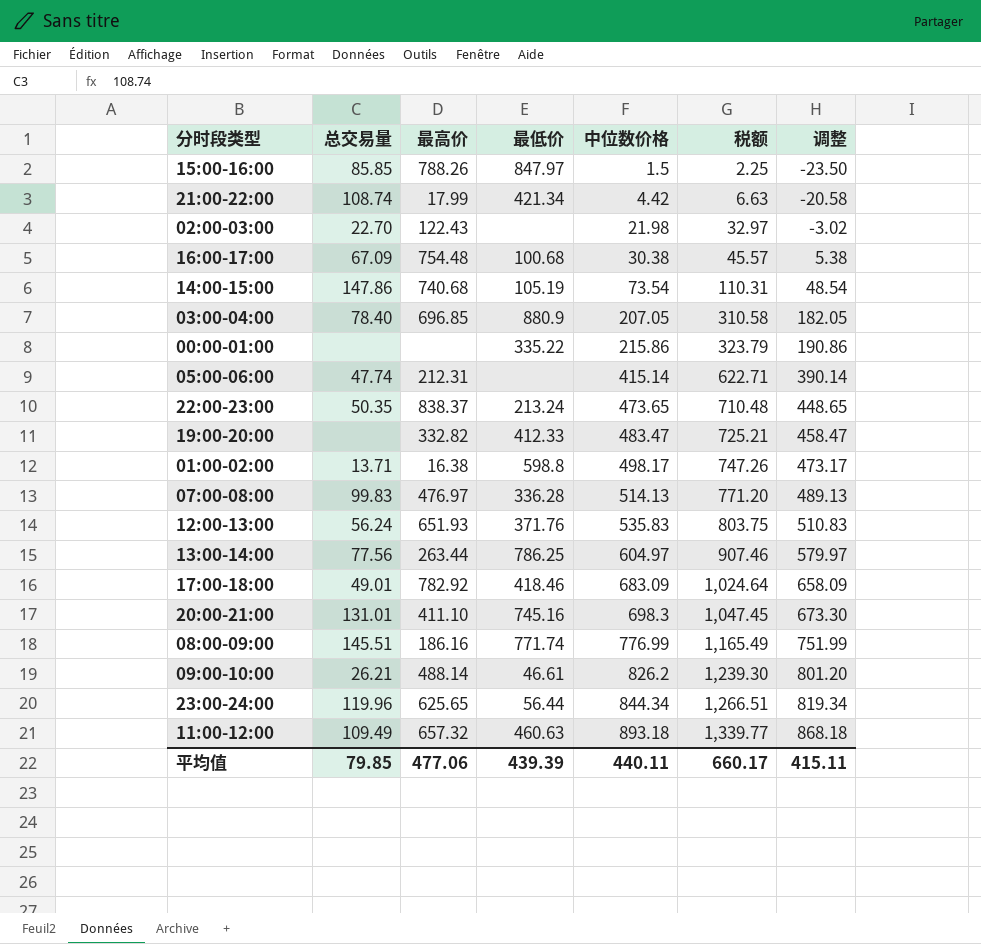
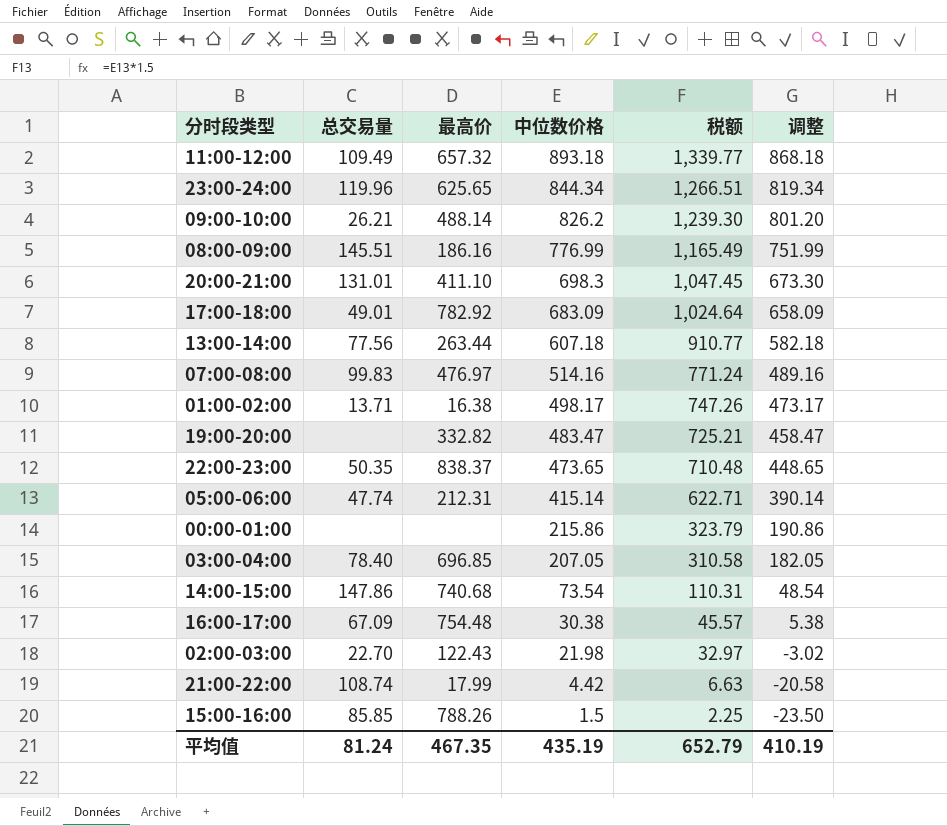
row order: 中位数价格 ascending -> 中位数价格 descending
column 最低价 | position: 4 -> none
row 12:00-13:00: 56.24 | 651.93 | 371.76 | 535.83 | 803.75 | 510.83 -> none
13:00-14:00 | 中位数价格: 604.97 -> 607.18
13:00-14:00 | 税额: 907.46 -> 910.77
13:00-14:00 | 调整: 579.97 -> 582.18
07:00-08:00 | 中位数价格: 514.13 -> 514.16
07:00-08:00 | 税额: 771.20 -> 771.24
07:00-08:00 | 调整: 489.13 -> 489.16
平均值 | 总交易量: 79.85 -> 81.24
平均值 | 最高价: 477.06 -> 467.35
平均值 | 中位数价格: 440.11 -> 435.19
平均值 | 税额: 660.17 -> 652.79
平均值 | 调整: 415.11 -> 410.19

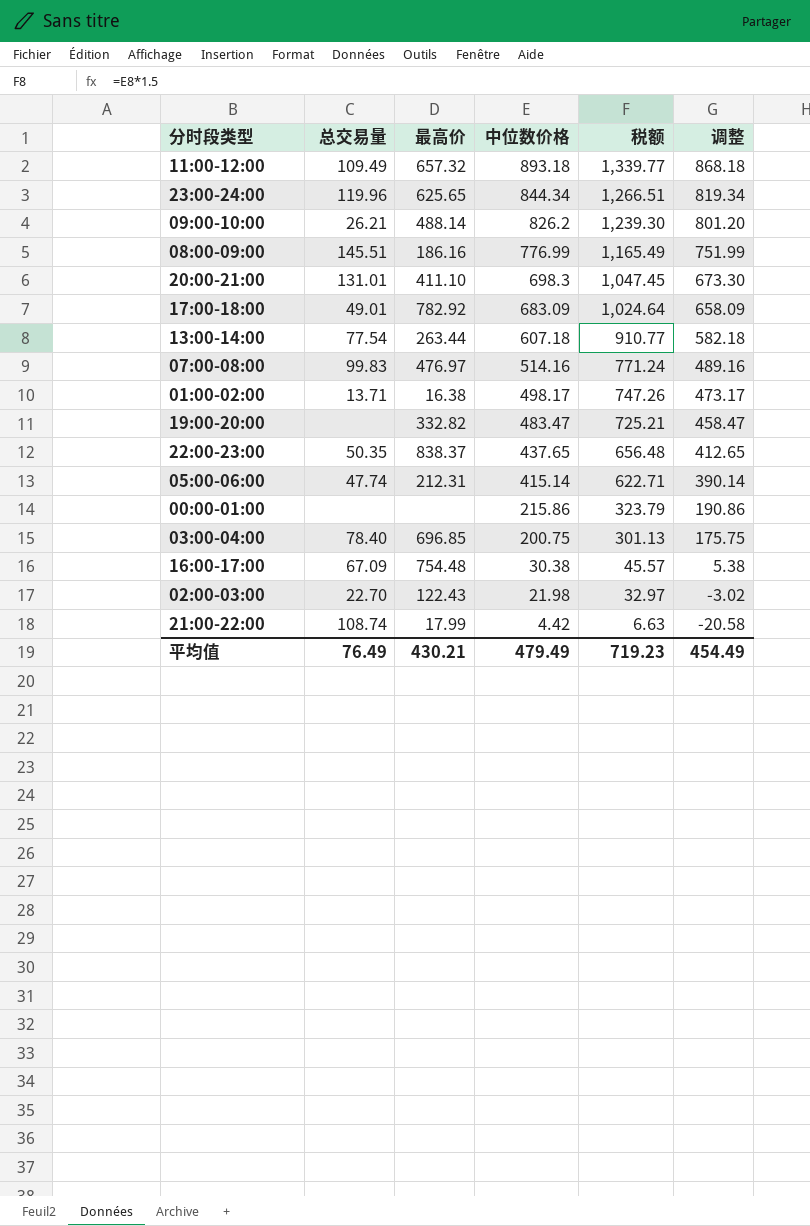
row 14:00-15:00: 147.86 | 740.68 | 73.54 | 110.31 | 48.54 -> none
row 15:00-16:00: 85.85 | 788.26 | 1.5 | 2.25 | -23.50 -> none
13:00-14:00 | 总交易量: 77.56 -> 77.54
22:00-23:00 | 中位数价格: 473.65 -> 437.65
22:00-23:00 | 税额: 710.48 -> 656.48
22:00-23:00 | 调整: 448.65 -> 412.65
03:00-04:00 | 中位数价格: 207.05 -> 200.75
03:00-04:00 | 税额: 310.58 -> 301.13
03:00-04:00 | 调整: 182.05 -> 175.75
平均值 | 总交易量: 81.24 -> 76.49
平均值 | 最高价: 467.35 -> 430.21
平均值 | 中位数价格: 435.19 -> 479.49
平均值 | 税额: 652.79 -> 719.23
平均值 | 调整: 410.19 -> 454.49

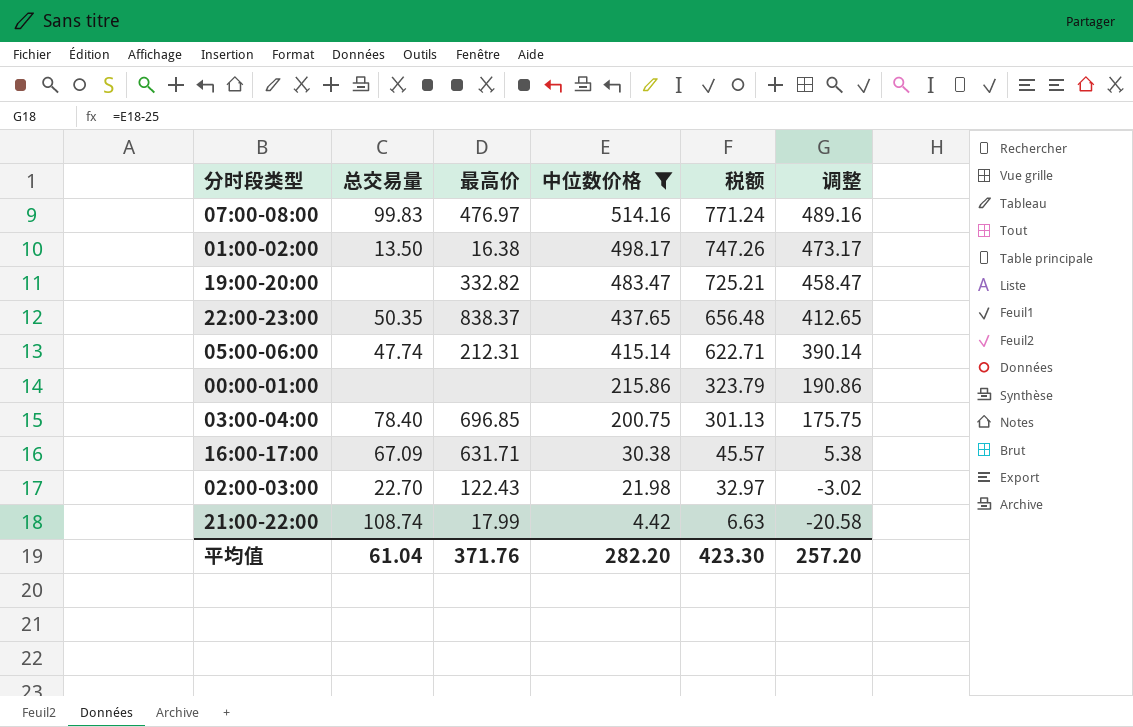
filter: none -> 中位数价格 <= 514.16
01:00-02:00 | 总交易量: 13.71 -> 13.50
16:00-17:00 | 最高价: 754.48 -> 631.71
平均值 | 总交易量: 76.49 -> 61.04
平均值 | 最高价: 430.21 -> 371.76
平均值 | 中位数价格: 479.49 -> 282.20
平均值 | 税额: 719.23 -> 423.30
平均值 | 调整: 454.49 -> 257.20

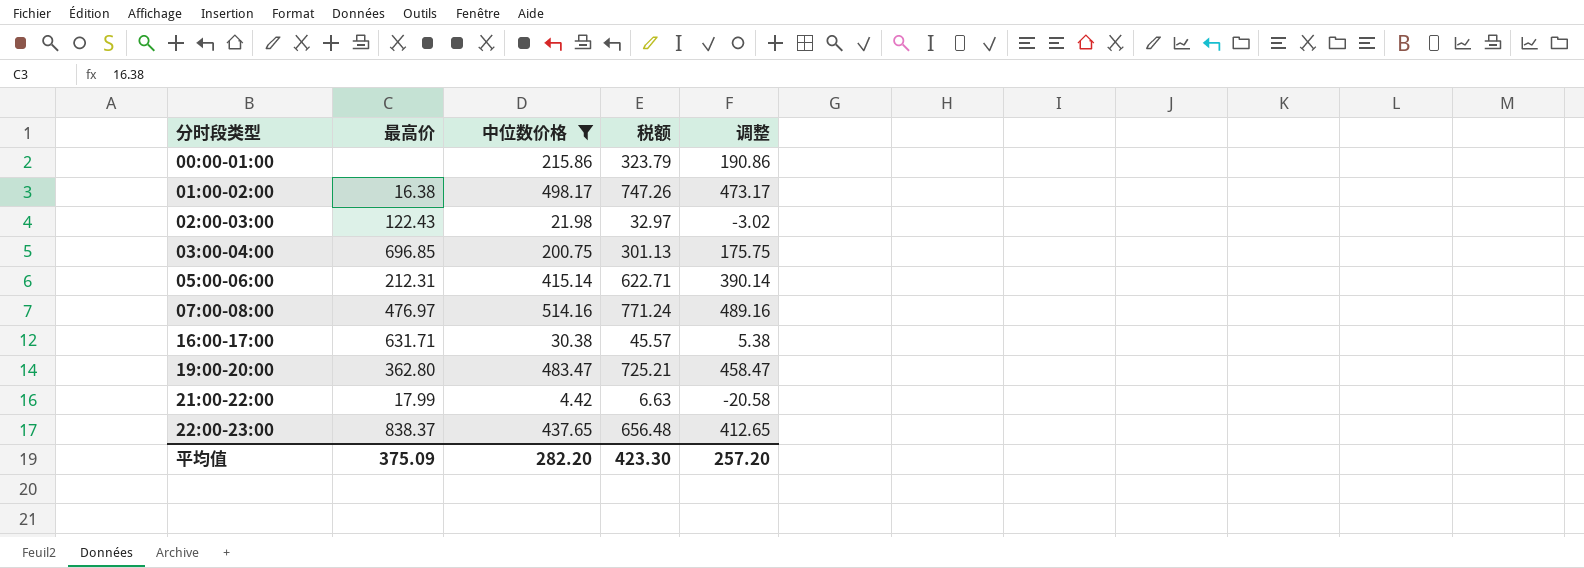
row order: 中位数价格 descending -> 分时段类型 ascending
column 总交易量 | position: 2 -> none
19:00-20:00 | 最高价: 332.82 -> 362.80
平均值 | 最高价: 371.76 -> 375.09

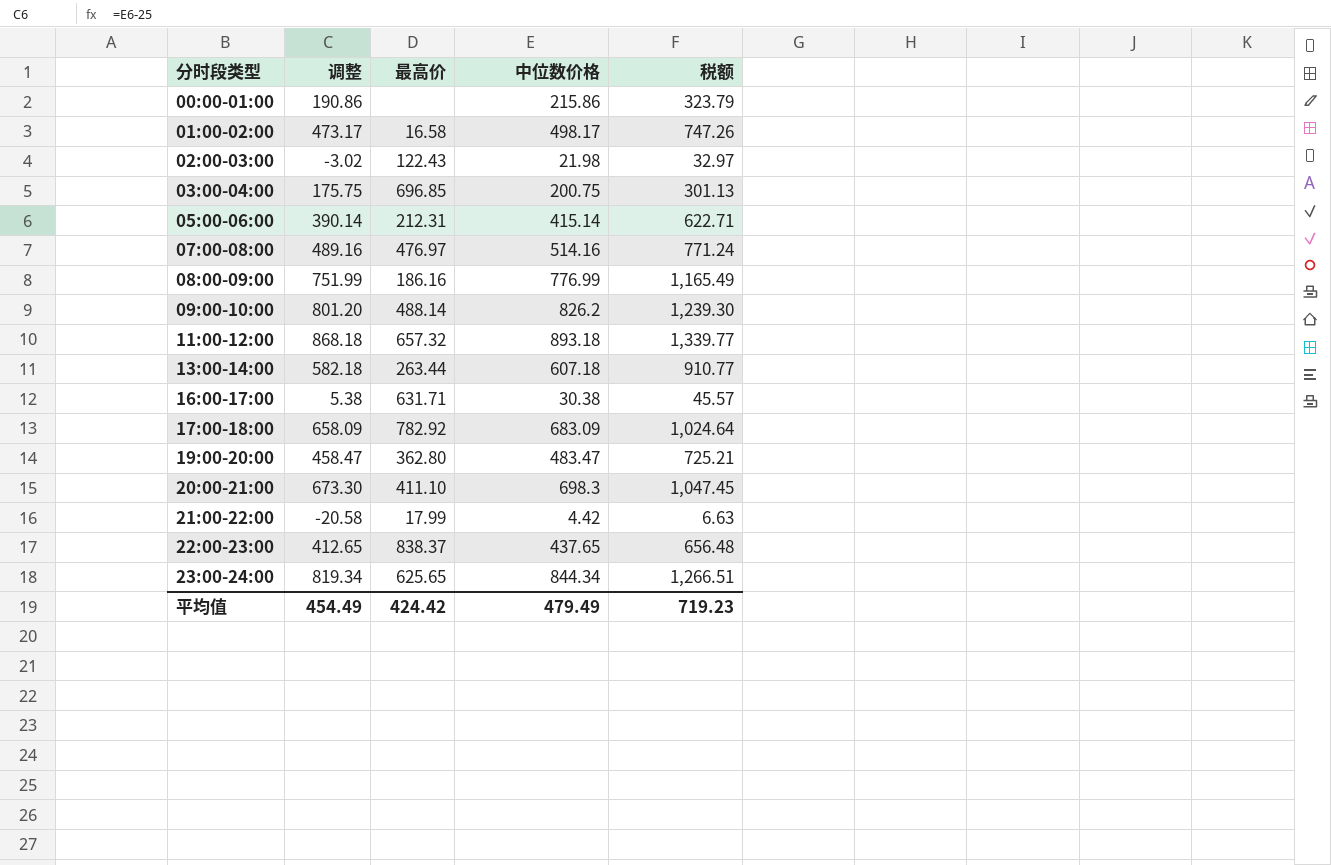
filter: 中位数价格 <= 514.16 -> none
column 调整 | position: 5 -> 2
01:00-02:00 | 最高价: 16.38 -> 16.58
平均值 | 调整: 257.20 -> 454.49
平均值 | 最高价: 375.09 -> 424.42
平均值 | 中位数价格: 282.20 -> 479.49
平均值 | 税额: 423.30 -> 719.23

